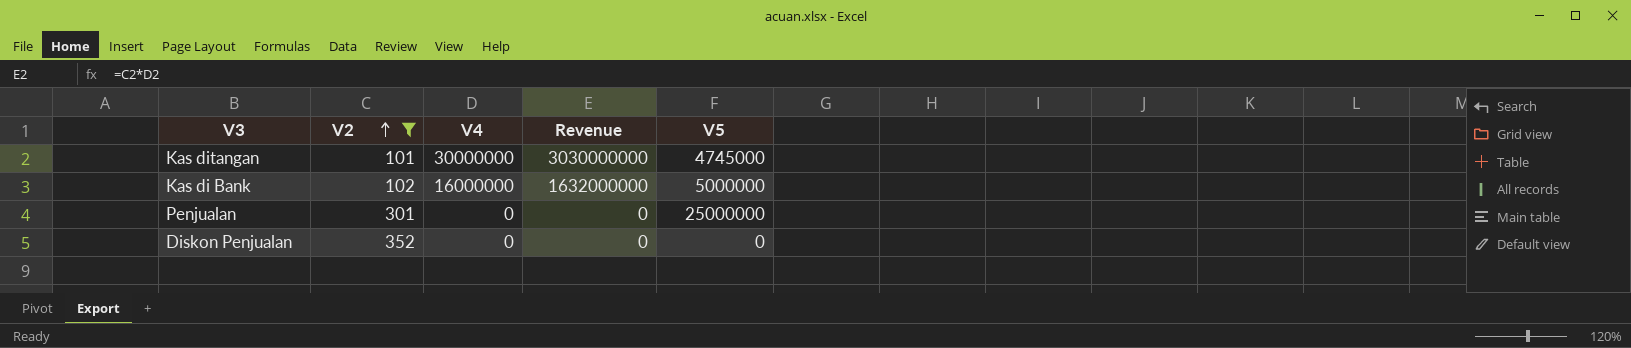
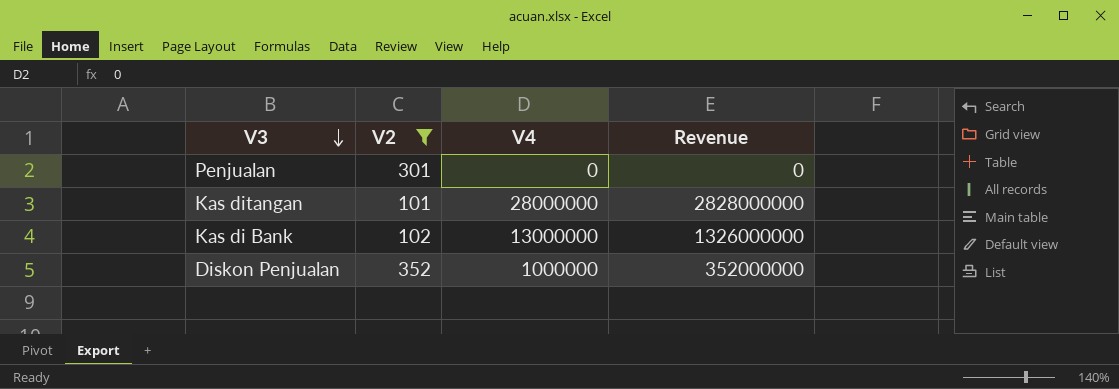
row order: V2 ascending -> V3 descending
column V5 | position: 5 -> none
Kas ditangan | V4: 30000000 -> 28000000
Kas ditangan | Revenue: 3030000000 -> 2828000000
Kas di Bank | V4: 16000000 -> 13000000
Kas di Bank | Revenue: 1632000000 -> 1326000000
Diskon Penjualan | V4: 0 -> 1000000
Diskon Penjualan | Revenue: 0 -> 352000000

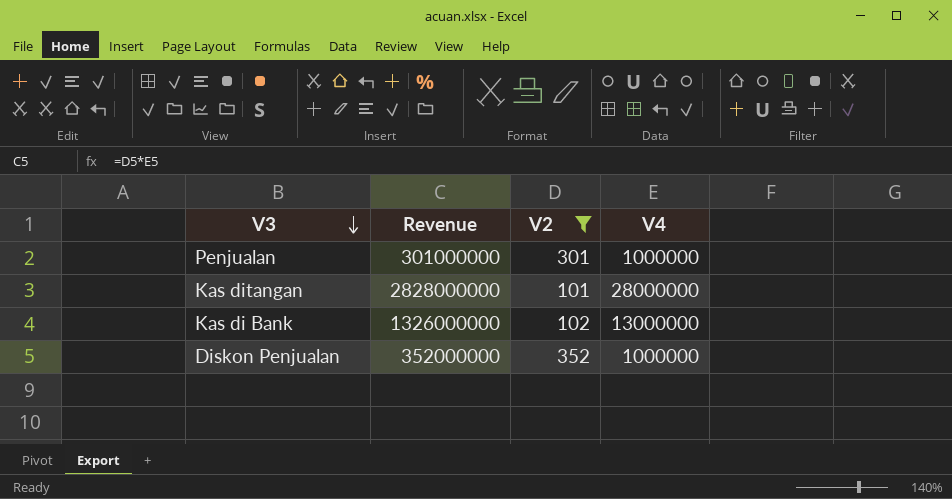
column Revenue | position: 4 -> 2
Penjualan | Revenue: 0 -> 301000000
Penjualan | V4: 0 -> 1000000

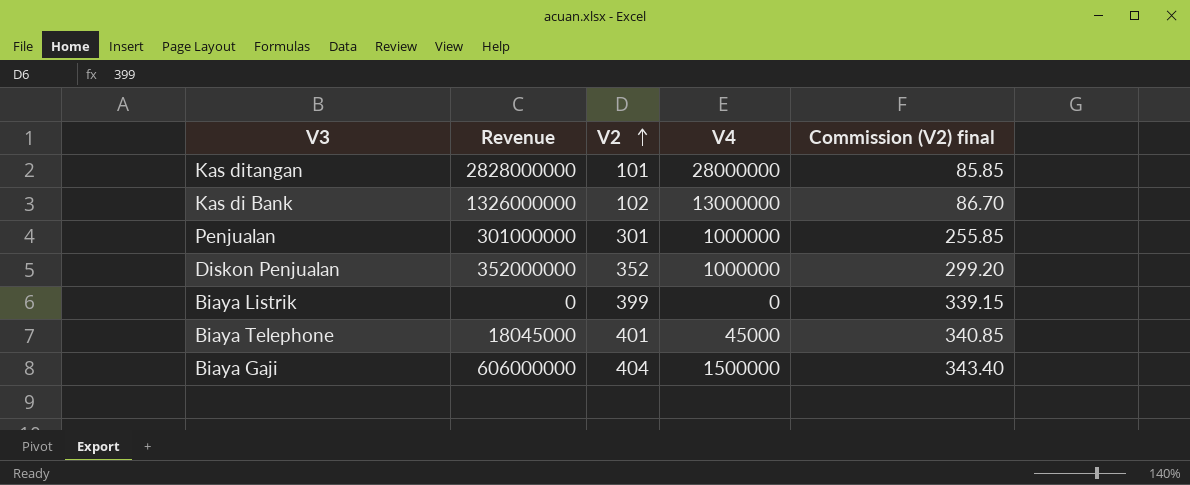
filter: V2 <= 352 -> none
row order: V3 descending -> V2 ascending
column Commission (V2) final | formula: none -> [V2] * 0.85

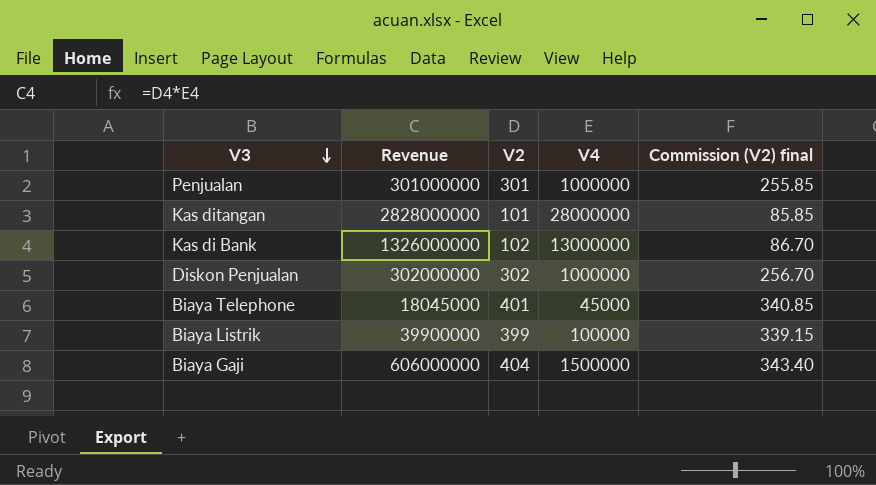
row order: V2 ascending -> V3 descending
Diskon Penjualan | Revenue: 352000000 -> 302000000
Diskon Penjualan | V2: 352 -> 302
Diskon Penjualan | Commission (V2) final: 299.20 -> 256.70
Biaya Listrik | Revenue: 0 -> 39900000
Biaya Listrik | V4: 0 -> 100000

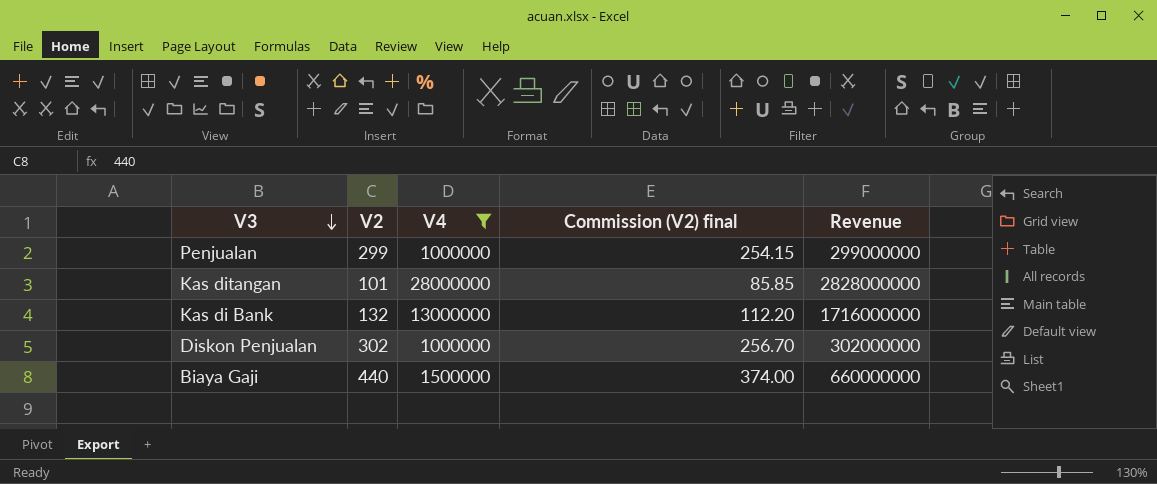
filter: none -> V4 >= 1000000
column Revenue | position: 2 -> 5
Penjualan | V2: 301 -> 299
Penjualan | Commission (V2) final: 255.85 -> 254.15
Penjualan | Revenue: 301000000 -> 299000000
Kas di Bank | V2: 102 -> 132
Kas di Bank | Commission (V2) final: 86.70 -> 112.20
Kas di Bank | Revenue: 1326000000 -> 1716000000
Biaya Gaji | V2: 404 -> 440
Biaya Gaji | Commission (V2) final: 343.40 -> 374.00
Biaya Gaji | Revenue: 606000000 -> 660000000

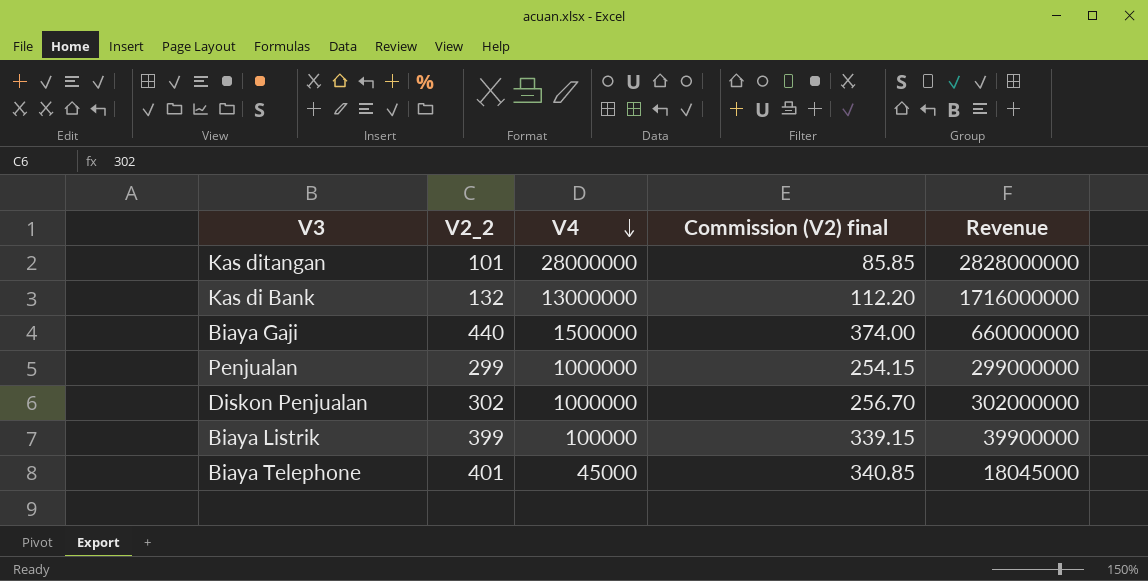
filter: V4 >= 1000000 -> none
row order: V3 descending -> V4 descending
column name: V2 -> V2_2

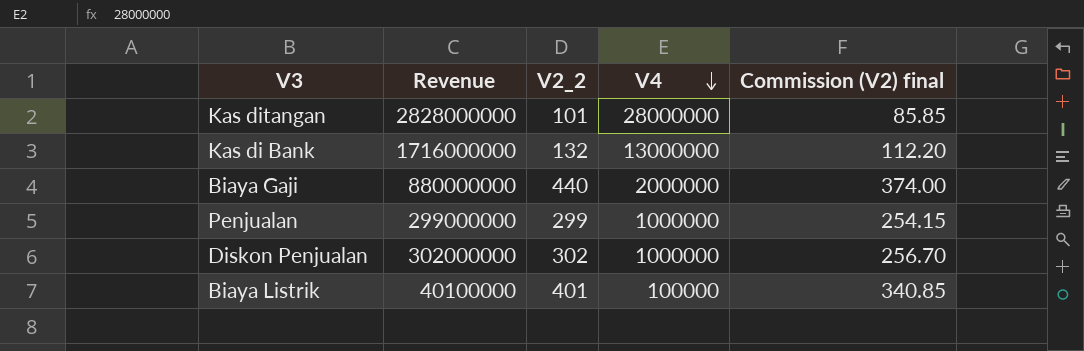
column Revenue | position: 5 -> 2
row Biaya Telephone: 401 | 45000 | 340.85 | 18045000 -> none
Biaya Gaji | Revenue: 660000000 -> 880000000
Biaya Gaji | V4: 1500000 -> 2000000
Biaya Listrik | Revenue: 39900000 -> 40100000
Biaya Listrik | V2_2: 399 -> 401
Biaya Listrik | Commission (V2) final: 339.15 -> 340.85

